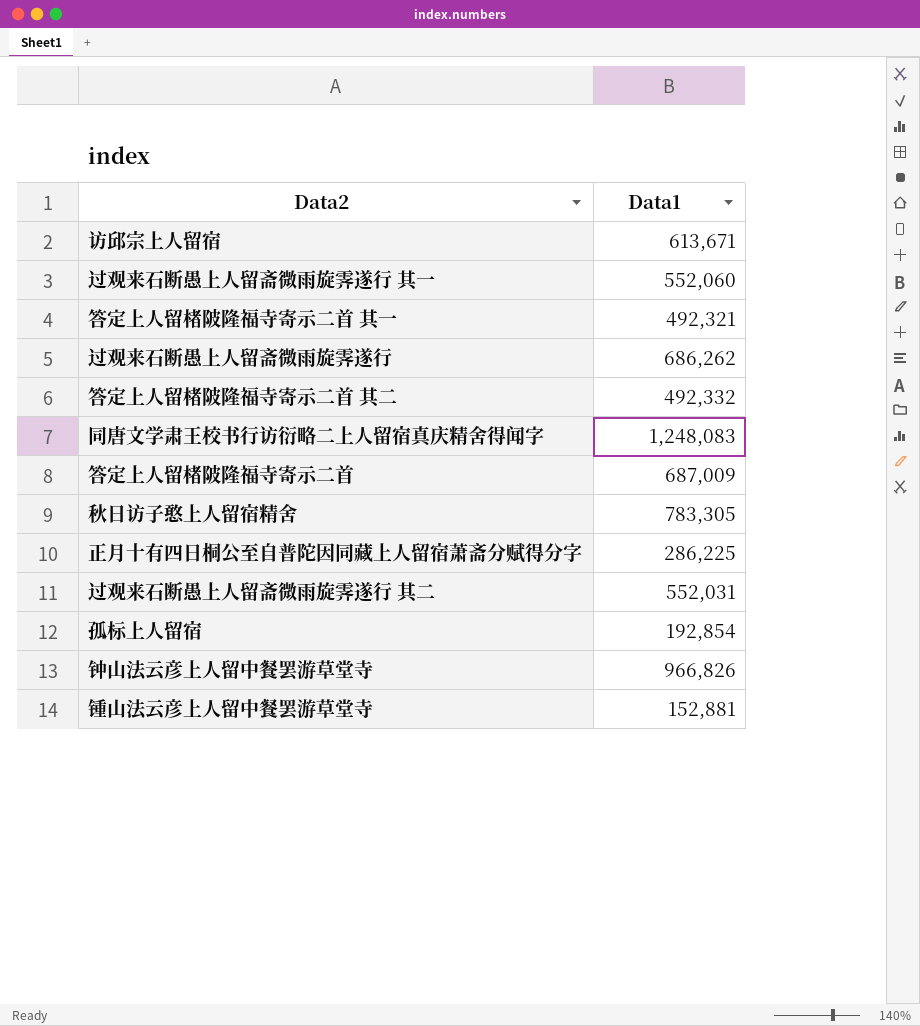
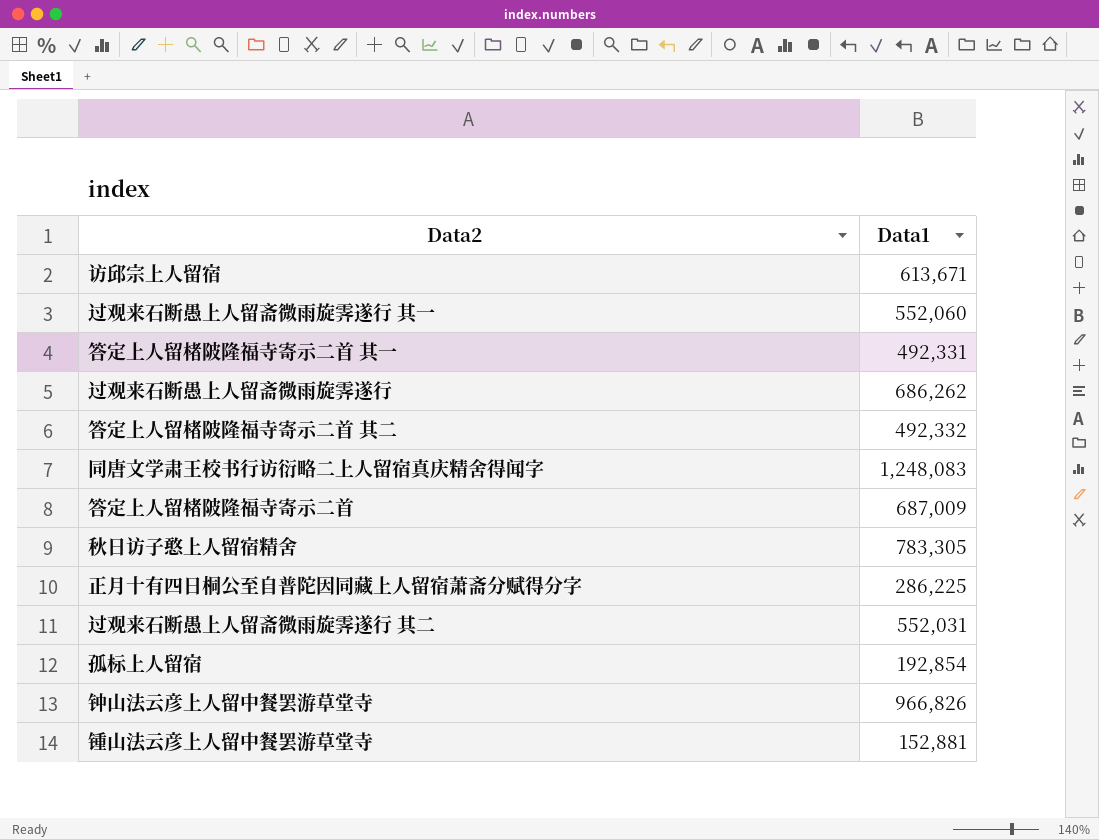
答定上人留楮陂隆福寺寄示二首 其一 | Data1: 492,321 -> 492,331

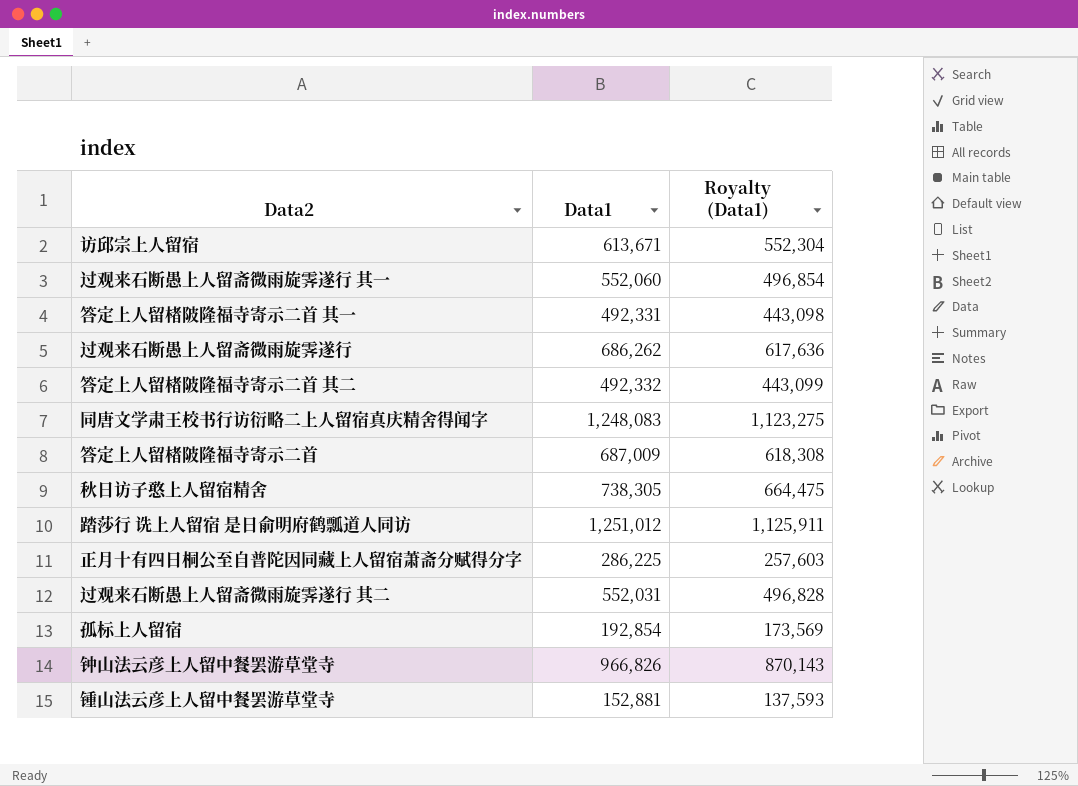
column Royalty (Data1) | formula: none -> [Data1] * 0.9
秋日访子憨上人留宿精舍 | Data1: 783,305 -> 738,305
row 踏莎行 诜上人留宿 是日俞明府鹤瓢道人同访: none -> 1,251,012 | 1,125,911

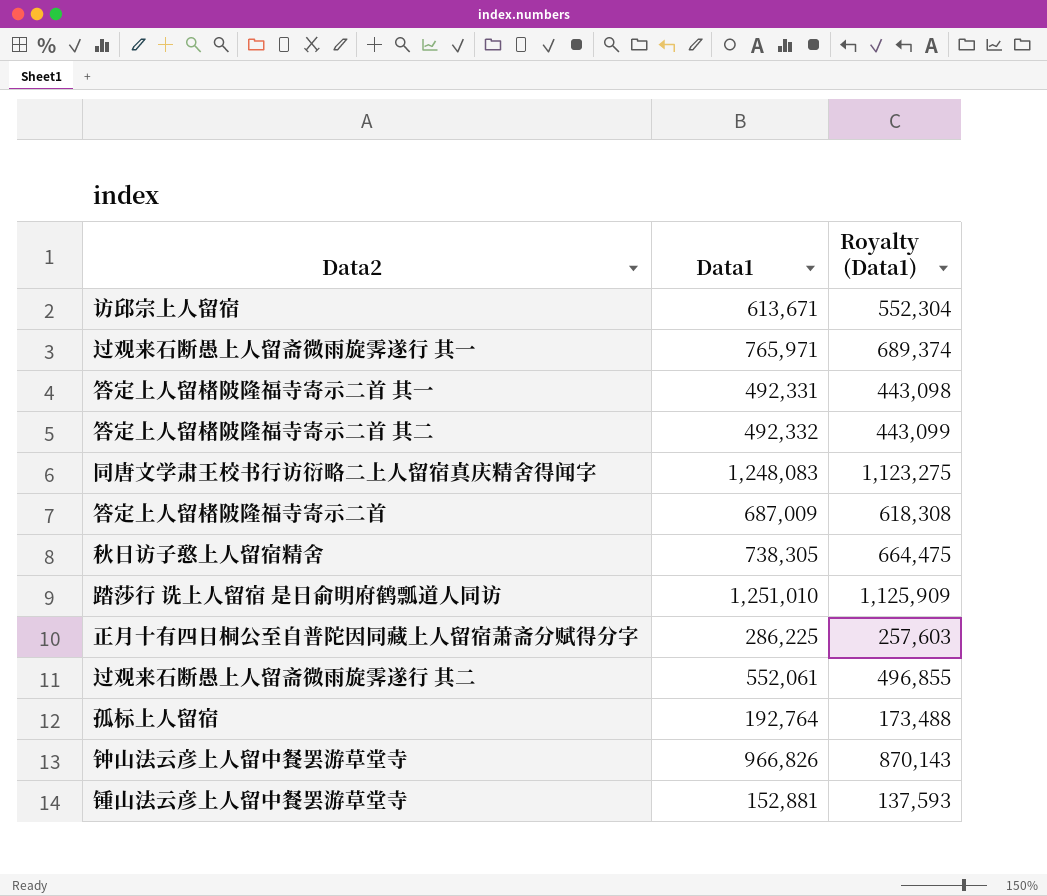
row 过观来石断愚上人留斋微雨旋霁遂行: 686,262 | 617,636 -> none
过观来石断愚上人留斋微雨旋霁遂行 其一 | Data1: 552,060 -> 765,971
过观来石断愚上人留斋微雨旋霁遂行 其一 | Royalty (Data1): 496,854 -> 689,374
踏莎行 诜上人留宿 是日俞明府鹤瓢道人同访 | Data1: 1,251,012 -> 1,251,010
踏莎行 诜上人留宿 是日俞明府鹤瓢道人同访 | Royalty (Data1): 1,125,911 -> 1,125,909
过观来石断愚上人留斋微雨旋霁遂行 其二 | Data1: 552,031 -> 552,061
过观来石断愚上人留斋微雨旋霁遂行 其二 | Royalty (Data1): 496,828 -> 496,855
孤标上人留宿 | Data1: 192,854 -> 192,764
孤标上人留宿 | Royalty (Data1): 173,569 -> 173,488

